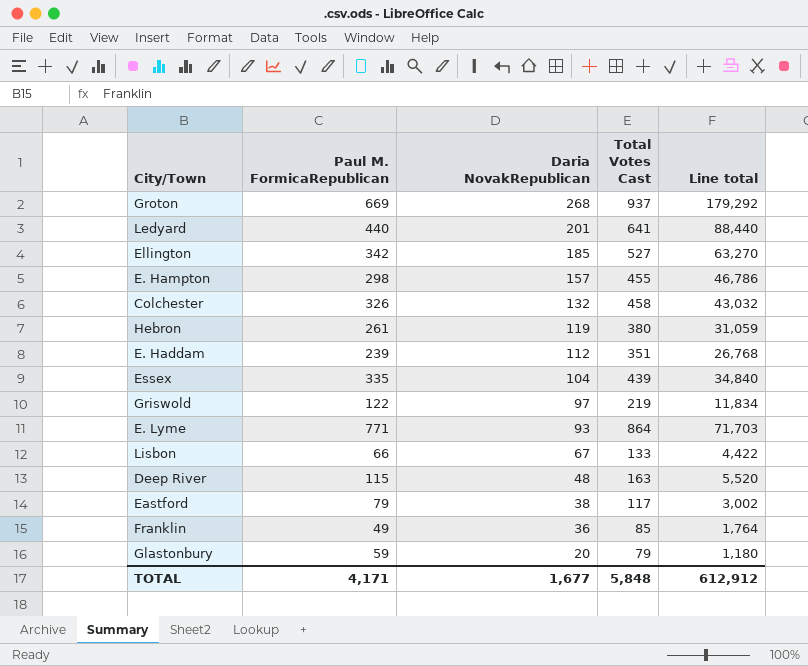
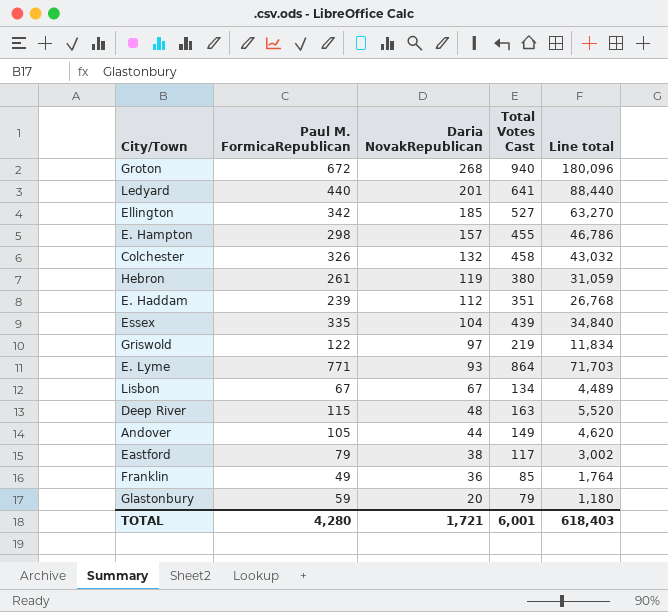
Groton | Paul M. FormicaRepublican: 669 -> 672
Groton | Total Votes Cast: 937 -> 940
Groton | Line total: 179,292 -> 180,096
Lisbon | Paul M. FormicaRepublican: 66 -> 67
Lisbon | Total Votes Cast: 133 -> 134
Lisbon | Line total: 4,422 -> 4,489
row Andover: none -> 105 | 44 | 149 | 4,620
TOTAL | Paul M. FormicaRepublican: 4,171 -> 4,280
TOTAL | Daria NovakRepublican: 1,677 -> 1,721
TOTAL | Total Votes Cast: 5,848 -> 6,001
TOTAL | Line total: 612,912 -> 618,403

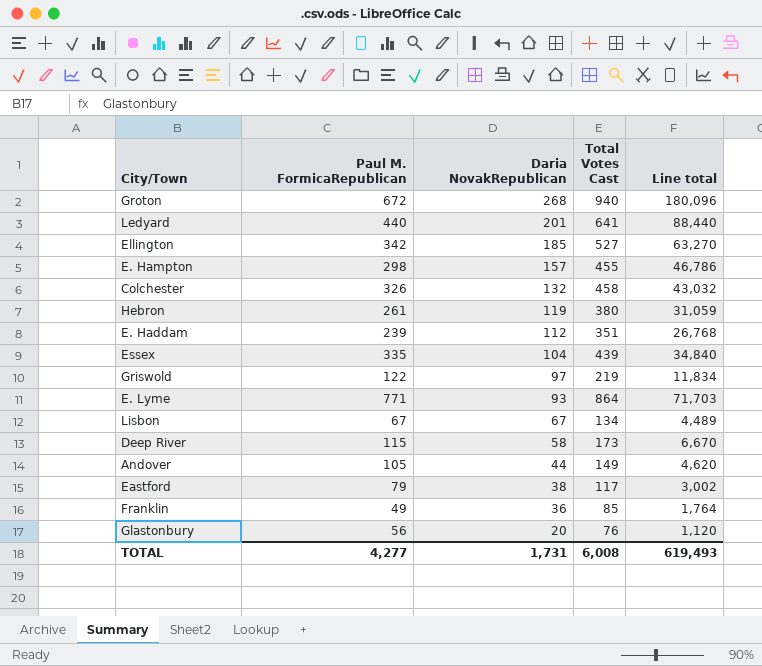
Deep River | Daria NovakRepublican: 48 -> 58
Deep River | Total Votes Cast: 163 -> 173
Deep River | Line total: 5,520 -> 6,670
Glastonbury | Paul M. FormicaRepublican: 59 -> 56
Glastonbury | Total Votes Cast: 79 -> 76
Glastonbury | Line total: 1,180 -> 1,120
TOTAL | Paul M. FormicaRepublican: 4,280 -> 4,277
TOTAL | Daria NovakRepublican: 1,721 -> 1,731
TOTAL | Total Votes Cast: 6,001 -> 6,008
TOTAL | Line total: 618,403 -> 619,493

